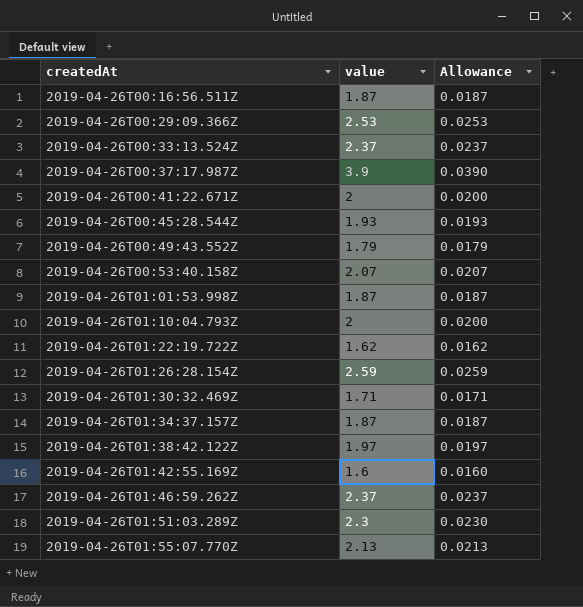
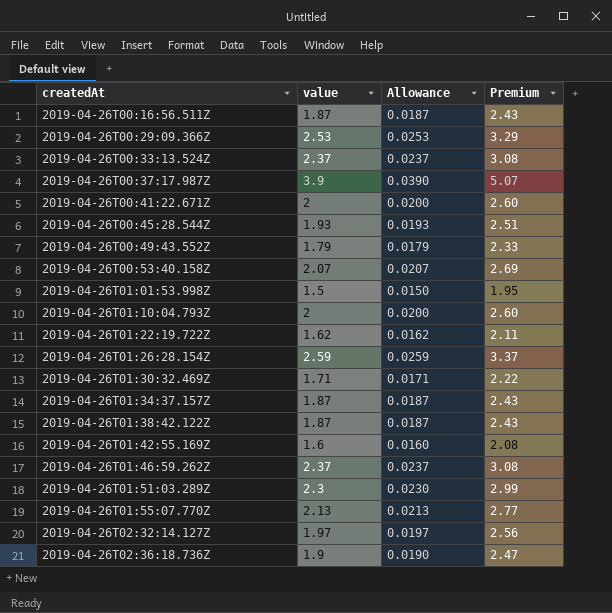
column Premium | formula: none -> [value] * 1.3
2019-04-26T01:01:53.998Z | value: 1.87 -> 1.5
2019-04-26T01:01:53.998Z | Allowance: 0.0187 -> 0.0150
2019-04-26T01:38:42.122Z | value: 1.97 -> 1.87
2019-04-26T01:38:42.122Z | Allowance: 0.0197 -> 0.0187
row 2019-04-26T02:32:14.127Z: none -> 1.97 | 0.0197 | 2.56
row 2019-04-26T02:36:18.736Z: none -> 1.9 | 0.0190 | 2.47

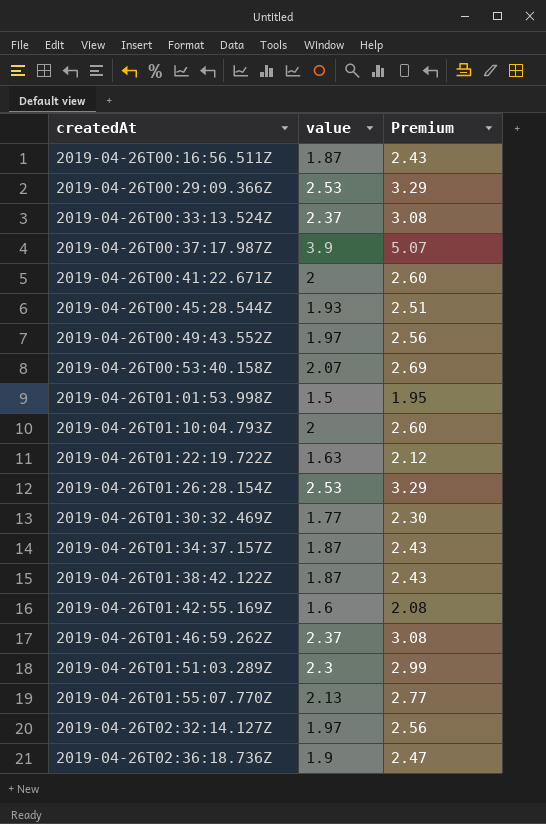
column Allowance | formula: [value] * 0.01 -> none
2019-04-26T00:49:43.552Z | value: 1.79 -> 1.97
2019-04-26T00:49:43.552Z | Premium: 2.33 -> 2.56
2019-04-26T01:22:19.722Z | value: 1.62 -> 1.63
2019-04-26T01:22:19.722Z | Premium: 2.11 -> 2.12
2019-04-26T01:26:28.154Z | value: 2.59 -> 2.53
2019-04-26T01:26:28.154Z | Premium: 3.37 -> 3.29
2019-04-26T01:30:32.469Z | value: 1.71 -> 1.77
2019-04-26T01:30:32.469Z | Premium: 2.22 -> 2.30

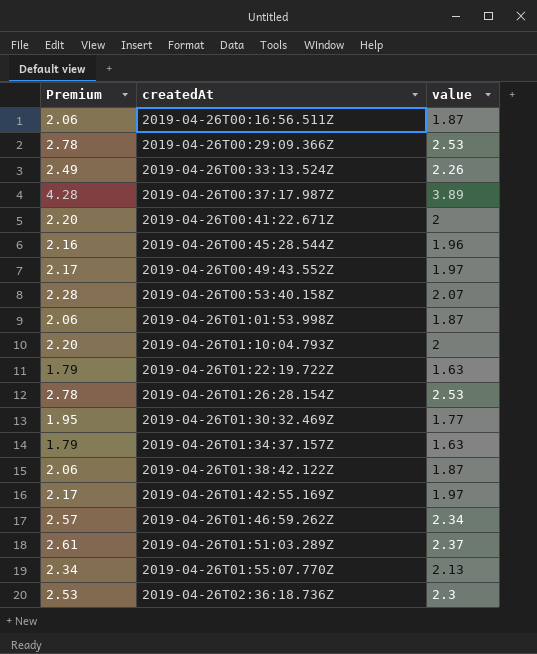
column Premium | formula: [value] * 1.3 -> [value] * 1.1
column Premium | position: 3 -> 1
row 2019-04-26T02:32:14.127Z: 1.97 | 2.56 -> none
2019-04-26T00:33:13.524Z | value: 2.37 -> 2.26
2019-04-26T00:37:17.987Z | value: 3.9 -> 3.89
2019-04-26T00:45:28.544Z | value: 1.93 -> 1.96
2019-04-26T01:01:53.998Z | value: 1.5 -> 1.87
2019-04-26T01:34:37.157Z | value: 1.87 -> 1.63
2019-04-26T01:42:55.169Z | value: 1.6 -> 1.97
2019-04-26T01:46:59.262Z | value: 2.37 -> 2.34
2019-04-26T01:51:03.289Z | value: 2.3 -> 2.37
2019-04-26T02:36:18.736Z | value: 1.9 -> 2.3

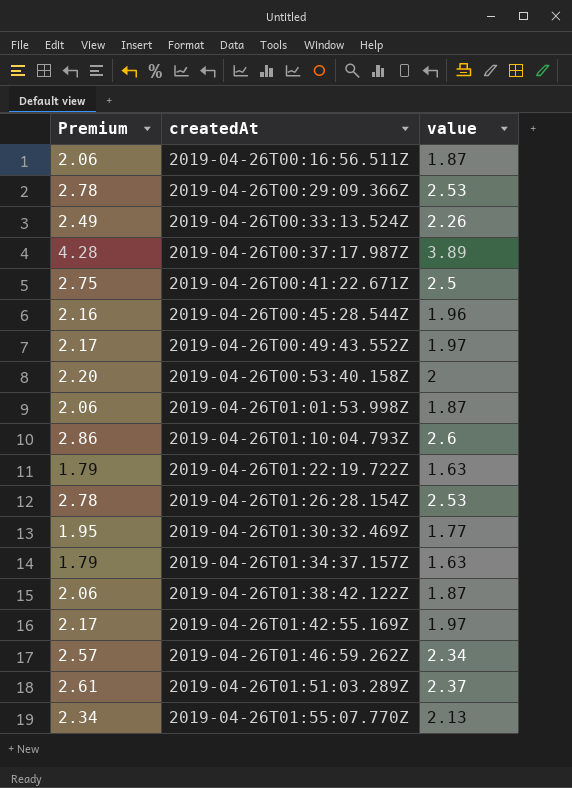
row 2019-04-26T02:36:18.736Z: 2.53 | 2.3 -> none
2019-04-26T00:41:22.671Z | Premium: 2.20 -> 2.75
2019-04-26T00:41:22.671Z | value: 2 -> 2.5
2019-04-26T00:53:40.158Z | Premium: 2.28 -> 2.20
2019-04-26T00:53:40.158Z | value: 2.07 -> 2
2019-04-26T01:10:04.793Z | Premium: 2.20 -> 2.86
2019-04-26T01:10:04.793Z | value: 2 -> 2.6

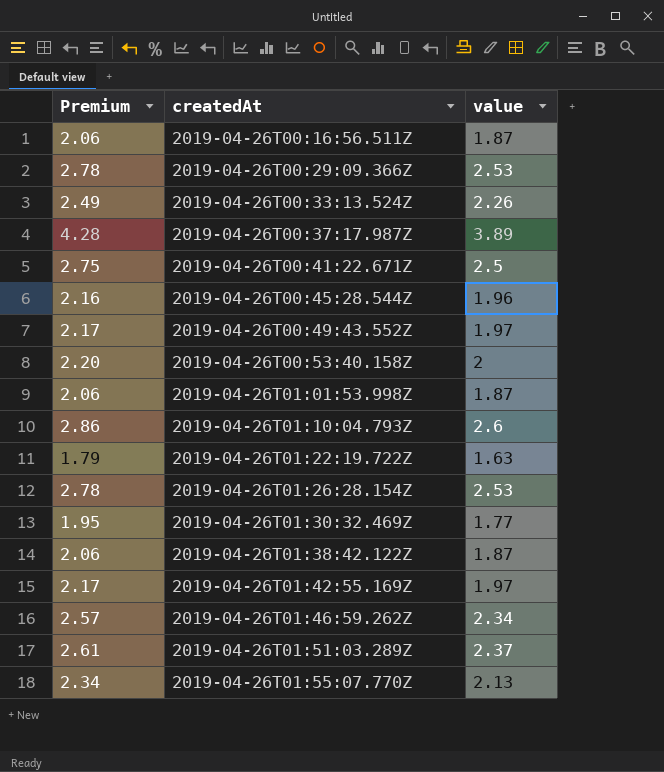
row 2019-04-26T01:34:37.157Z: 1.79 | 1.63 -> none

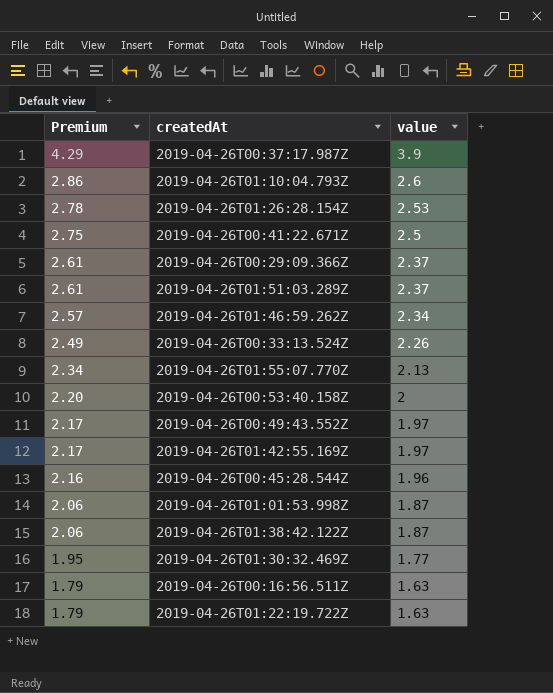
row order: createdAt ascending -> Premium descending
2019-04-26T00:37:17.987Z | Premium: 4.28 -> 4.29
2019-04-26T00:37:17.987Z | value: 3.89 -> 3.9
2019-04-26T00:29:09.366Z | Premium: 2.78 -> 2.61
2019-04-26T00:29:09.366Z | value: 2.53 -> 2.37
2019-04-26T00:16:56.511Z | Premium: 2.06 -> 1.79
2019-04-26T00:16:56.511Z | value: 1.87 -> 1.63

